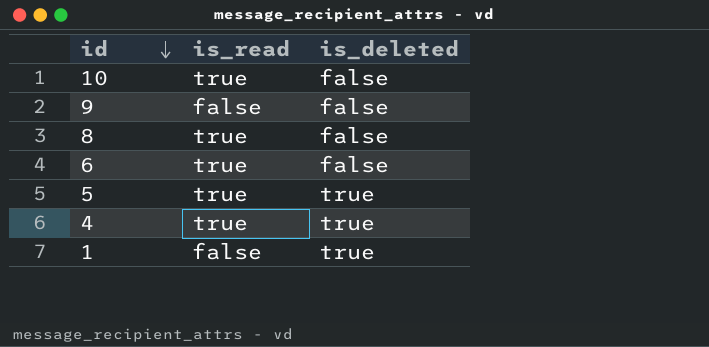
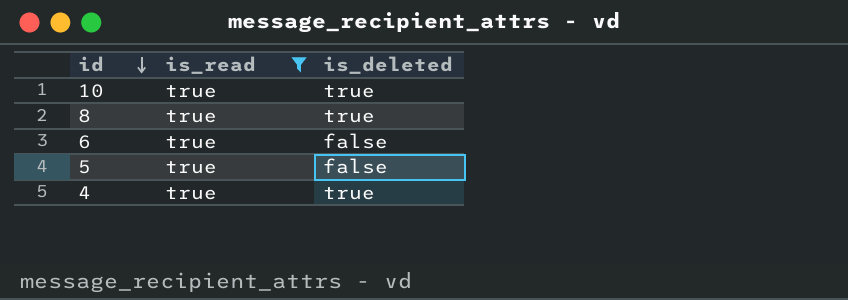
filter: none -> is_read = true
10 | is_deleted: false -> true
8 | is_deleted: false -> true
5 | is_deleted: true -> false

